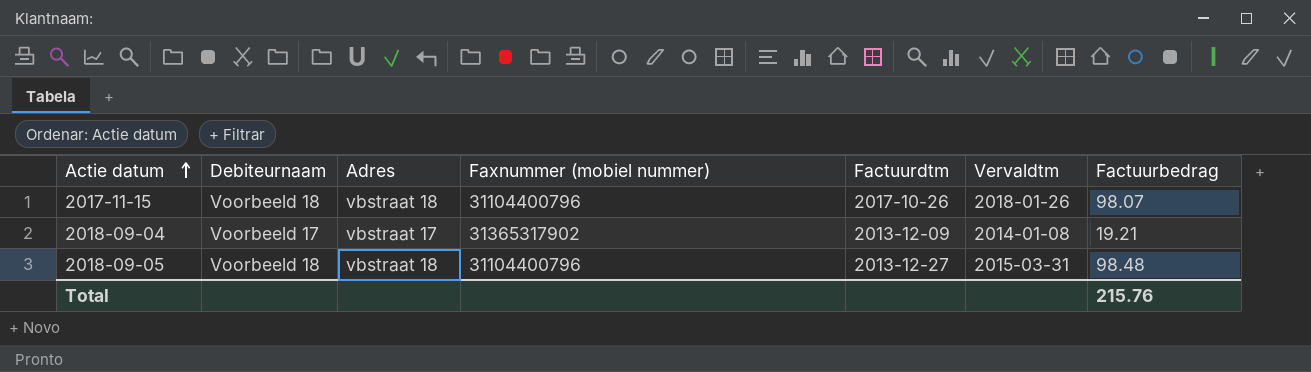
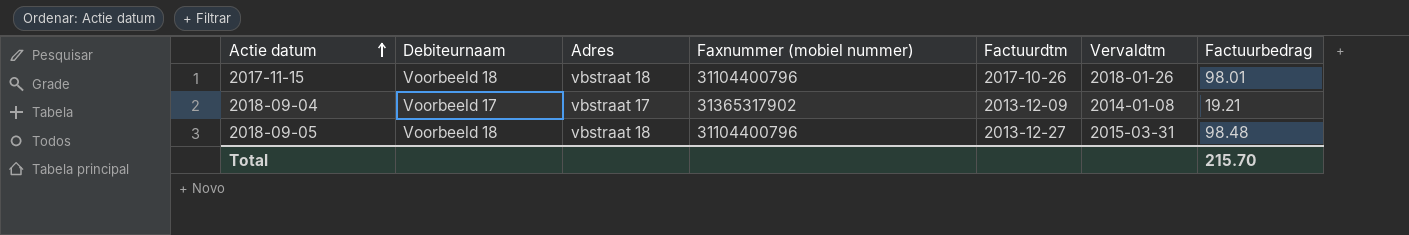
2017-11-15 | Factuurbedrag: 98.07 -> 98.01
Total | Factuurbedrag: 215.76 -> 215.70

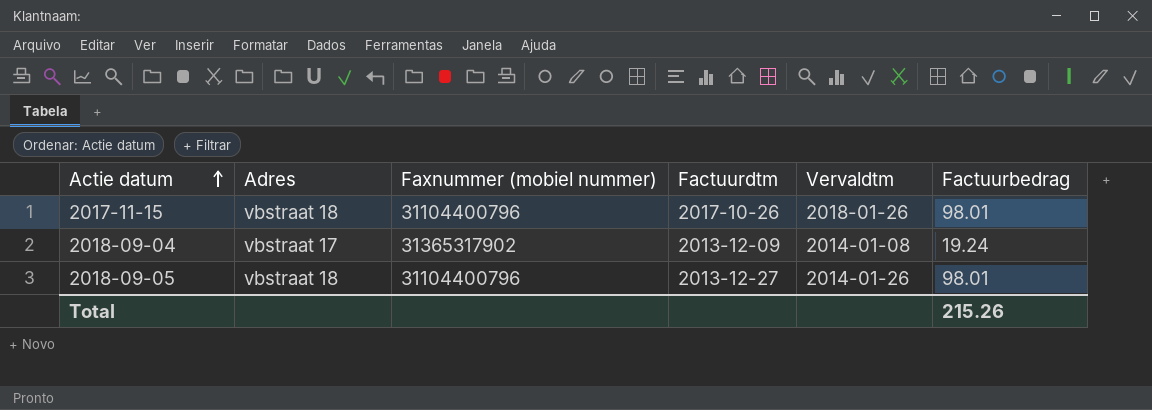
column Debiteurnaam | position: 2 -> none
2018-09-04 | Factuurbedrag: 19.21 -> 19.24
2018-09-05 | Vervaldtm: 2015-03-31 -> 2014-01-26
2018-09-05 | Factuurbedrag: 98.48 -> 98.01
Total | Factuurbedrag: 215.70 -> 215.26

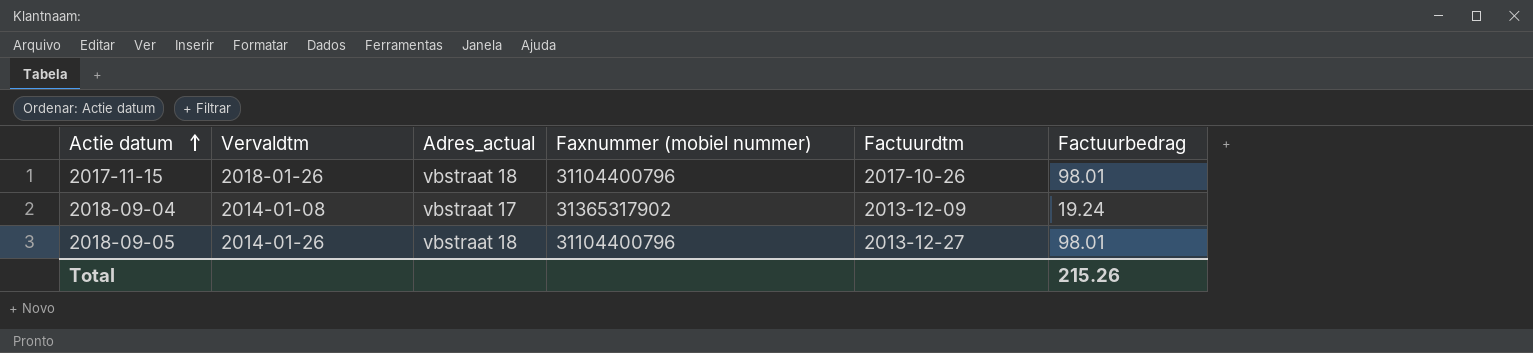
column Vervaldtm | position: 5 -> 2
column name: Adres -> Adres_actual

